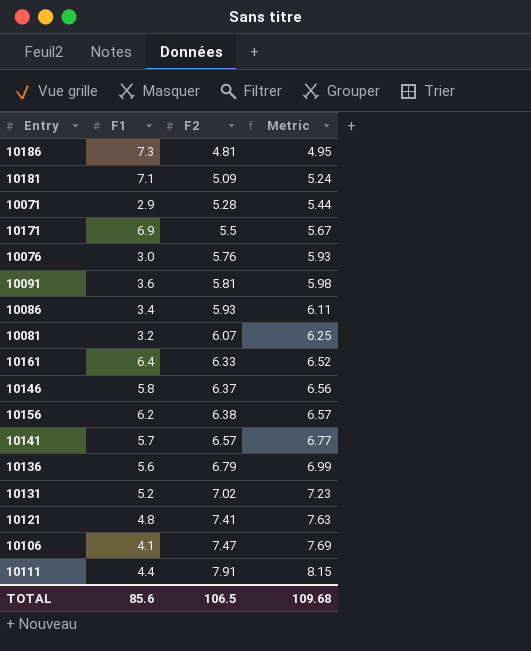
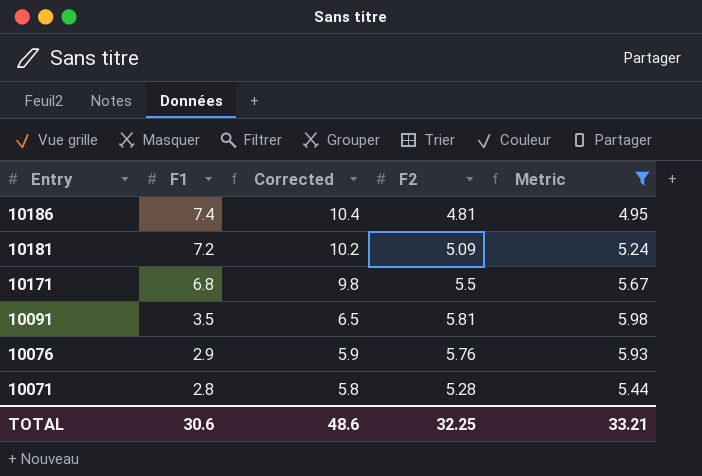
filter: none -> Metric <= 5.98
row order: F2 ascending -> Entry descending
column Corrected | formula: none -> [F1] + 3
10186 | F1: 7.3 -> 7.4
10181 | F1: 7.1 -> 7.2
10171 | F1: 6.9 -> 6.8
10091 | F1: 3.6 -> 3.5
10076 | F1: 3.0 -> 2.9
10071 | F1: 2.9 -> 2.8
TOTAL | F1: 85.6 -> 30.6
TOTAL | F2: 106.5 -> 32.25
TOTAL | Metric: 109.68 -> 33.21

